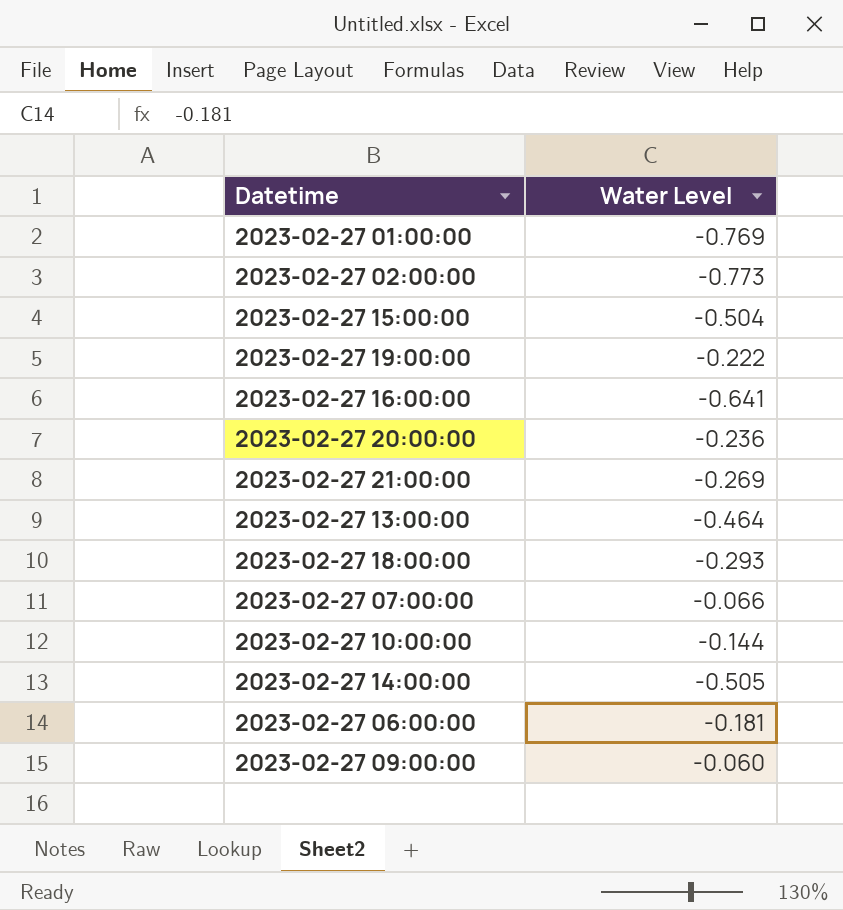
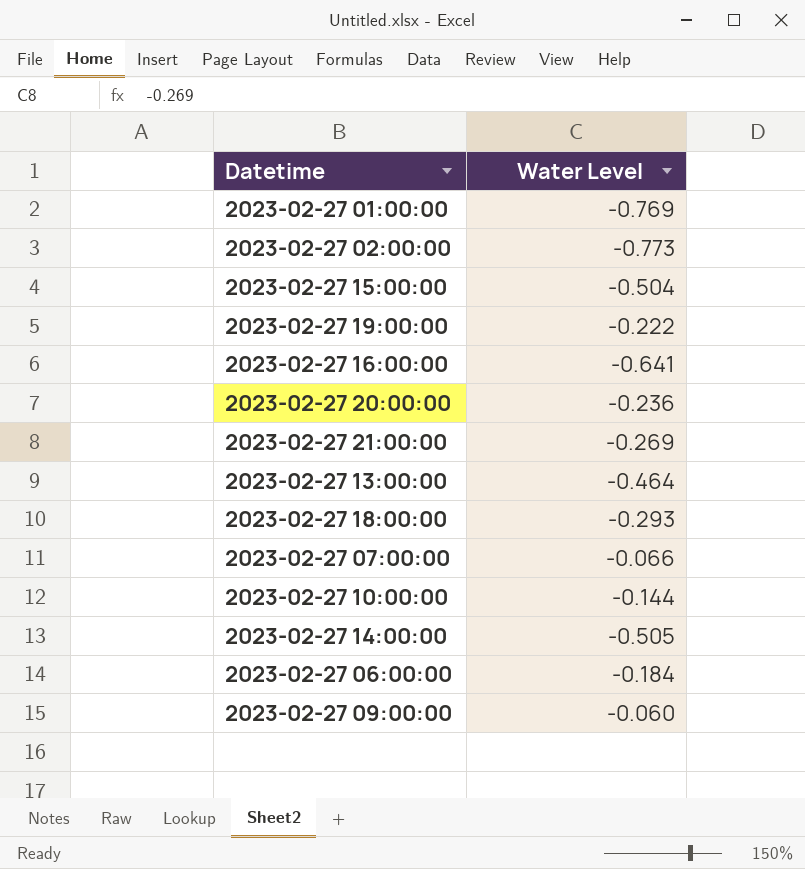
2023-02-27 06:00:00 | Water Level: -0.181 -> -0.184

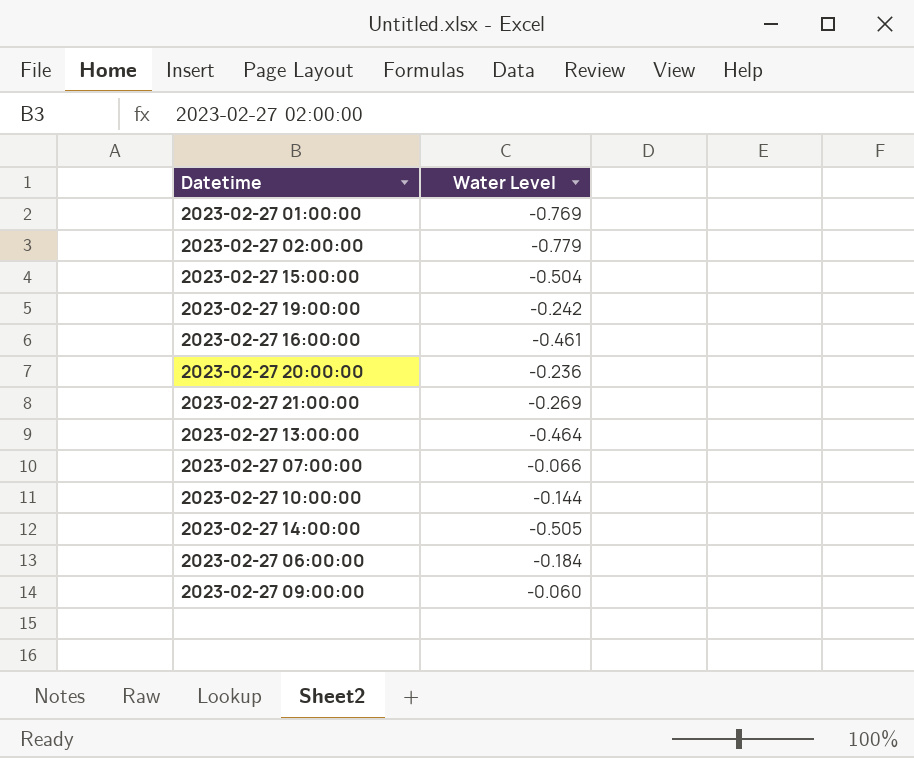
row 2023-02-27 18:00:00: -0.293 -> none
2023-02-27 02:00:00 | Water Level: -0.773 -> -0.779
2023-02-27 19:00:00 | Water Level: -0.222 -> -0.242
2023-02-27 16:00:00 | Water Level: -0.641 -> -0.461

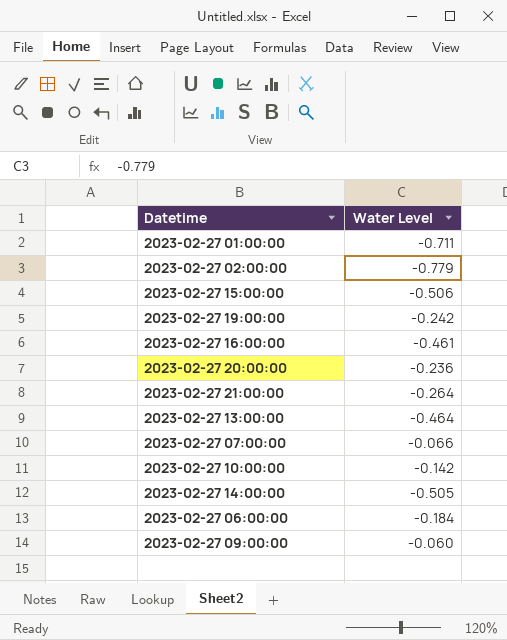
2023-02-27 01:00:00 | Water Level: -0.769 -> -0.711
2023-02-27 15:00:00 | Water Level: -0.504 -> -0.506
2023-02-27 21:00:00 | Water Level: -0.269 -> -0.264
2023-02-27 10:00:00 | Water Level: -0.144 -> -0.142

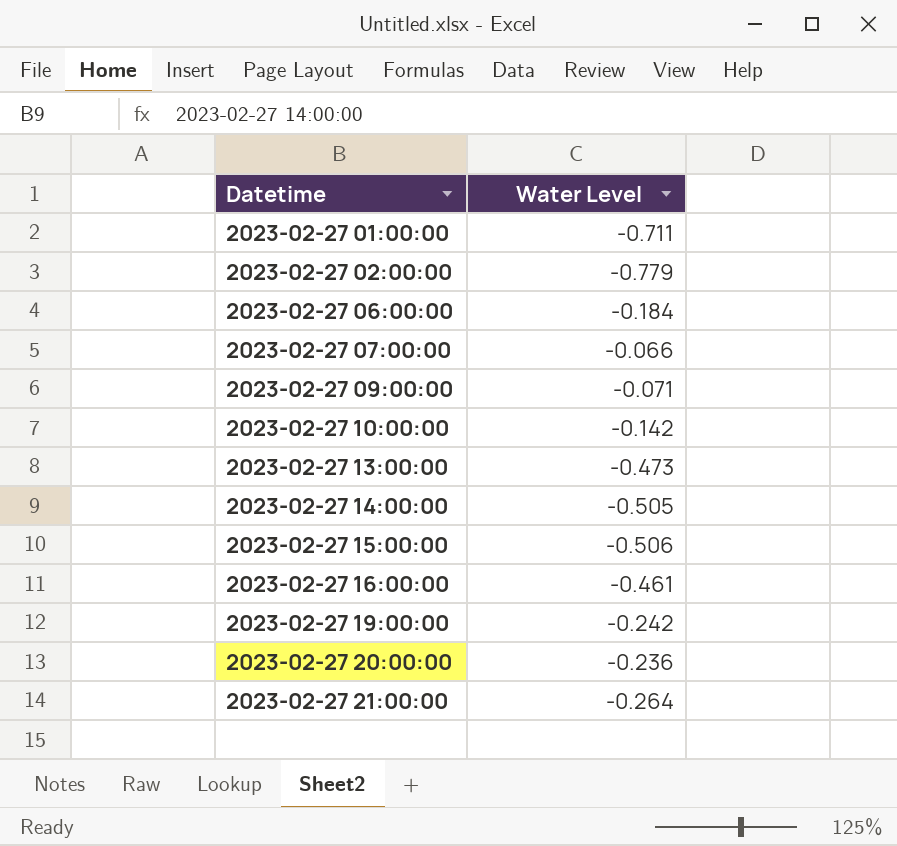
row order: none -> Datetime ascending
2023-02-27 09:00:00 | Water Level: -0.060 -> -0.071
2023-02-27 13:00:00 | Water Level: -0.464 -> -0.473

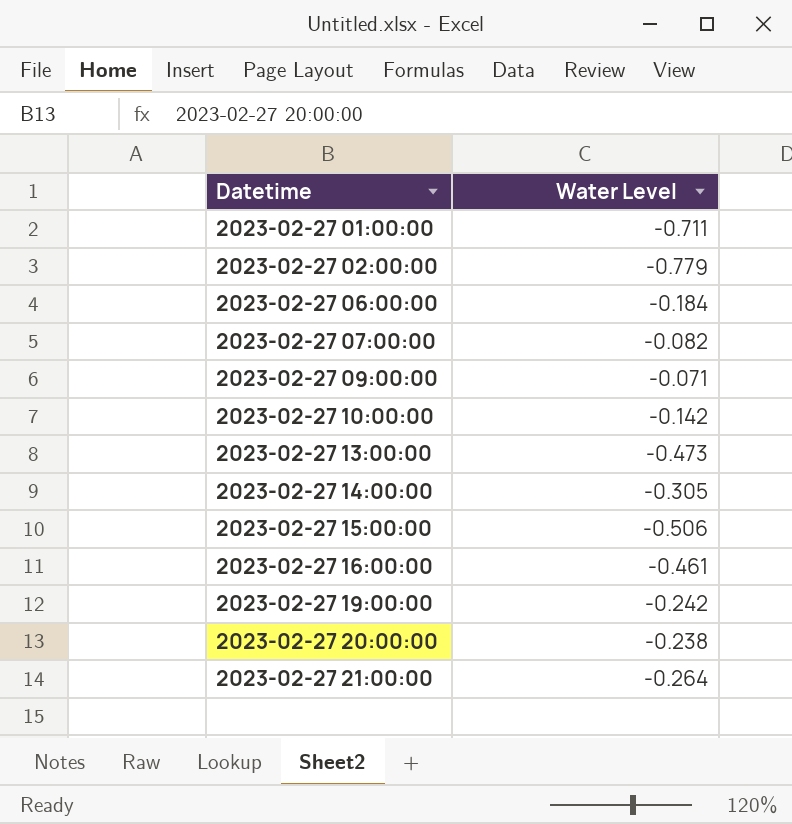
2023-02-27 07:00:00 | Water Level: -0.066 -> -0.082
2023-02-27 14:00:00 | Water Level: -0.505 -> -0.305
2023-02-27 20:00:00 | Water Level: -0.236 -> -0.238

